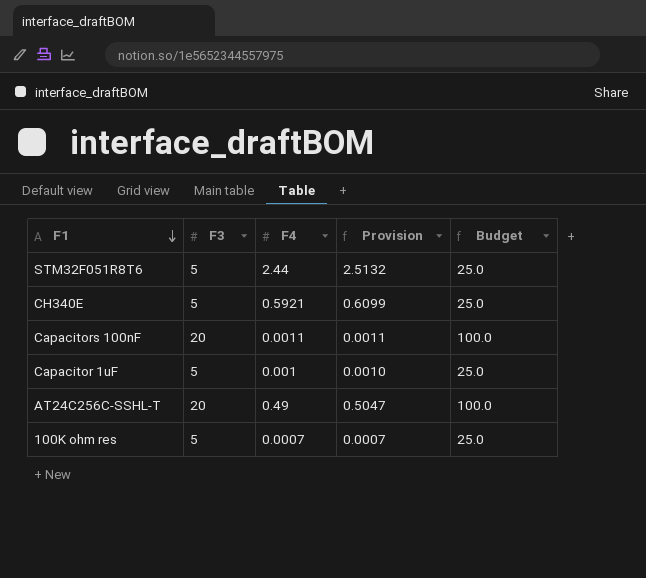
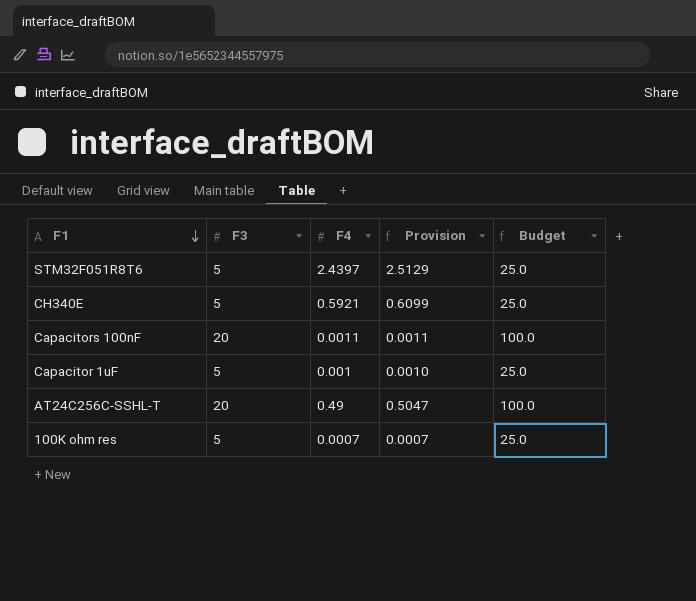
STM32F051R8T6 | F4: 2.44 -> 2.4397
STM32F051R8T6 | Provision: 2.5132 -> 2.5129

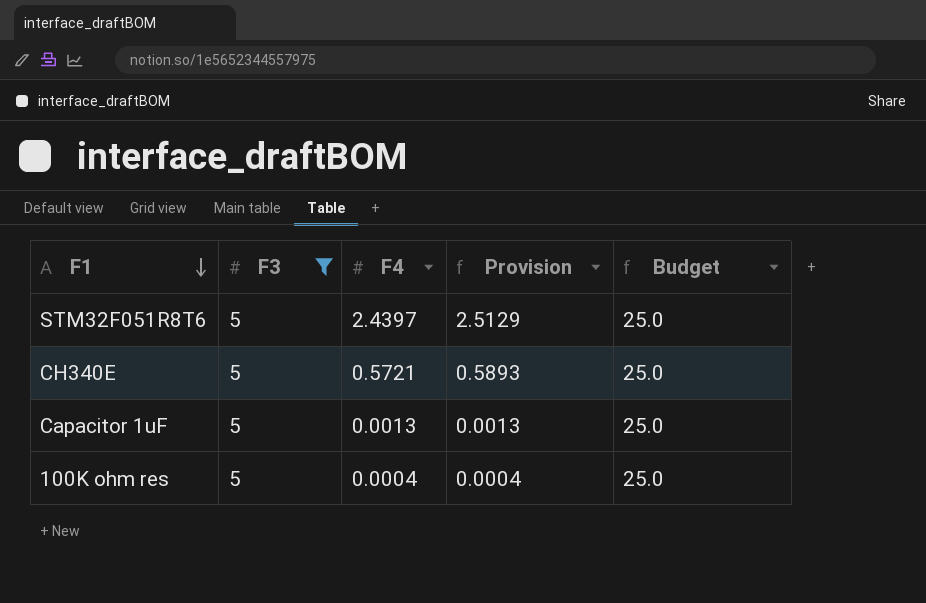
filter: none -> F3 = 5
CH340E | F4: 0.5921 -> 0.5721
CH340E | Provision: 0.6099 -> 0.5893
Capacitor 1uF | F4: 0.001 -> 0.0013
Capacitor 1uF | Provision: 0.0010 -> 0.0013
100K ohm res | F4: 0.0007 -> 0.0004
100K ohm res | Provision: 0.0007 -> 0.0004

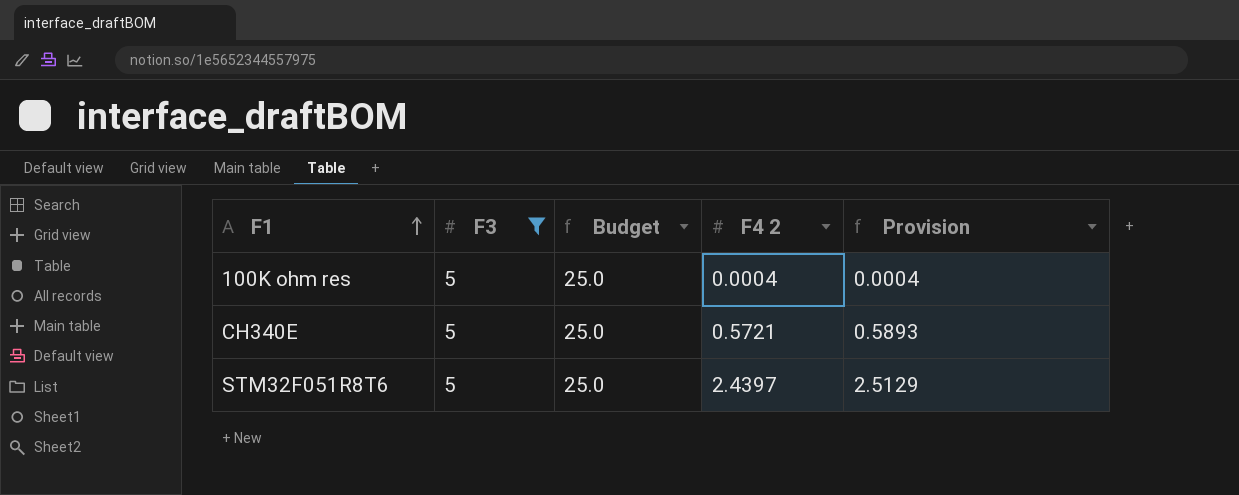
row order: F1 descending -> F1 ascending
column Budget | position: 5 -> 3
column name: F4 -> F4 2
row Capacitor 1uF: 5 | 0.0013 | 0.0013 | 25.0 -> none

